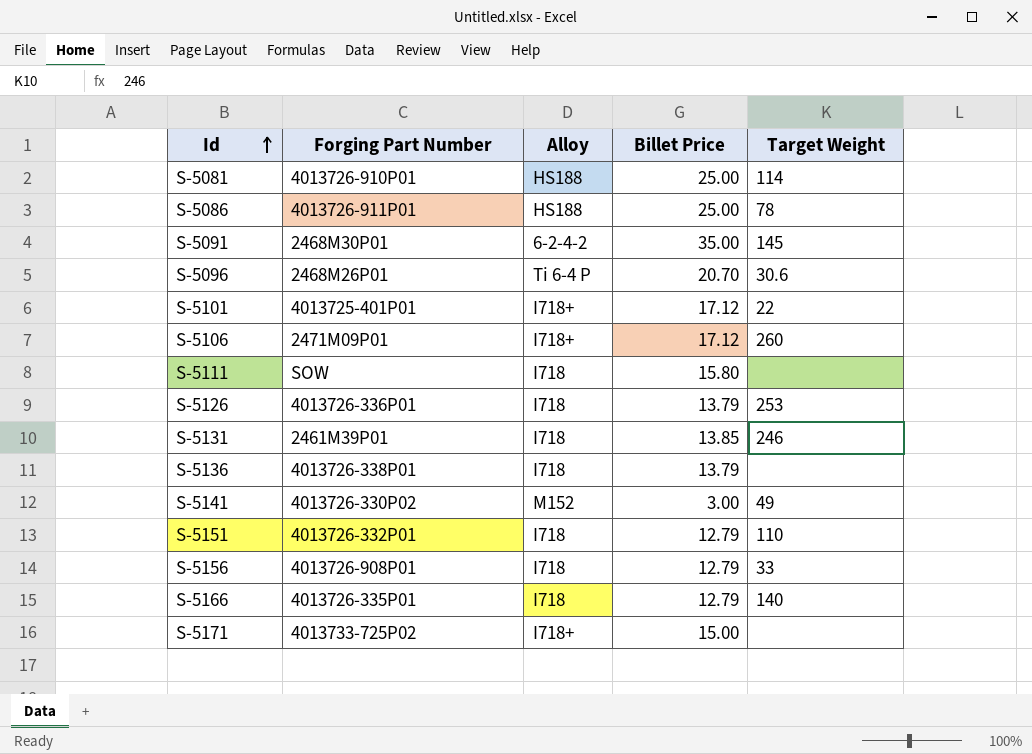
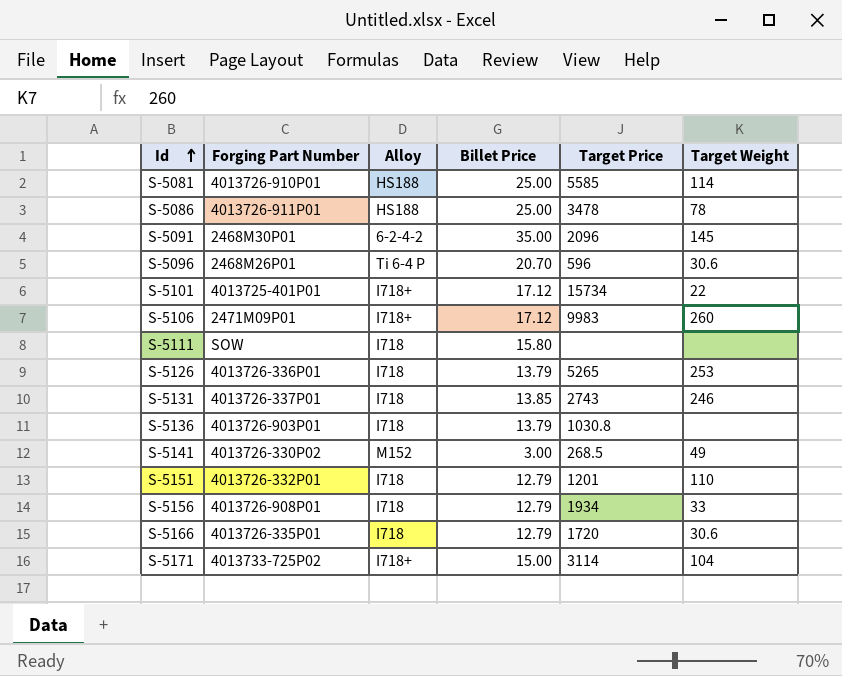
column Target Price | position: none -> 5
S-5131 | Forging Part Number: 2461M39P01 -> 4013726-337P01
S-5136 | Forging Part Number: 4013726-338P01 -> 4013726-903P01
S-5166 | Target Weight: 140 -> 30.6
S-5171 | Target Weight: none -> 104

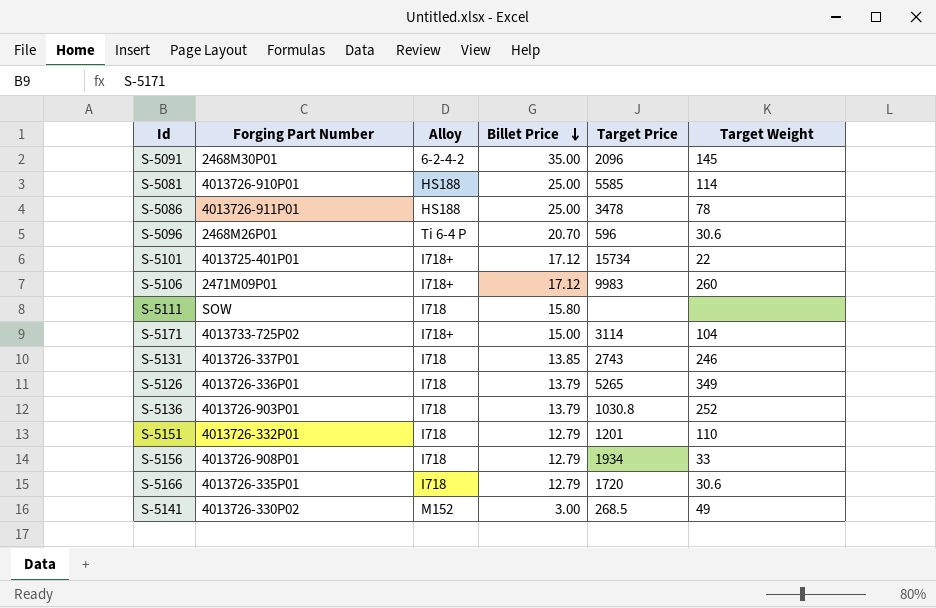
row order: Id ascending -> Billet Price descending
S-5126 | Target Weight: 253 -> 349
S-5136 | Target Weight: none -> 252

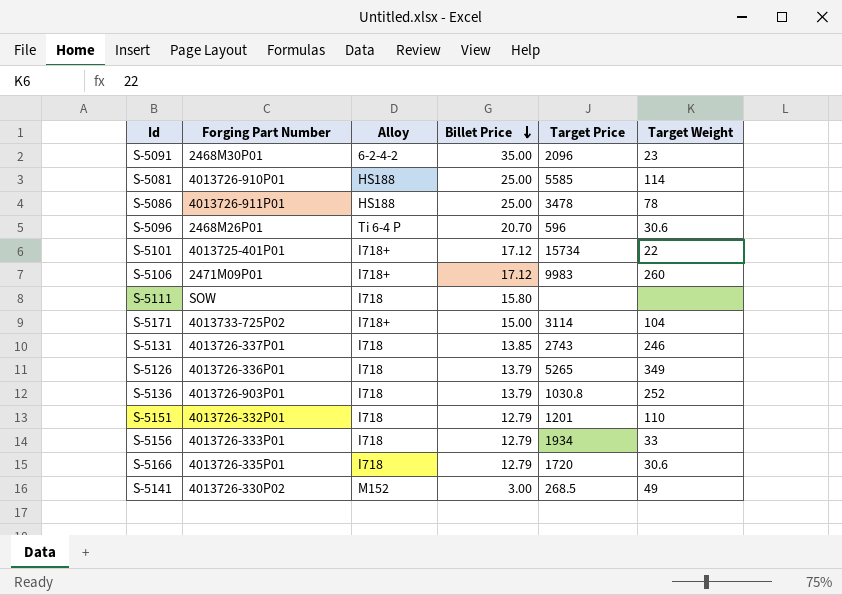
S-5091 | Target Weight: 145 -> 23
S-5156 | Forging Part Number: 4013726-908P01 -> 4013726-333P01

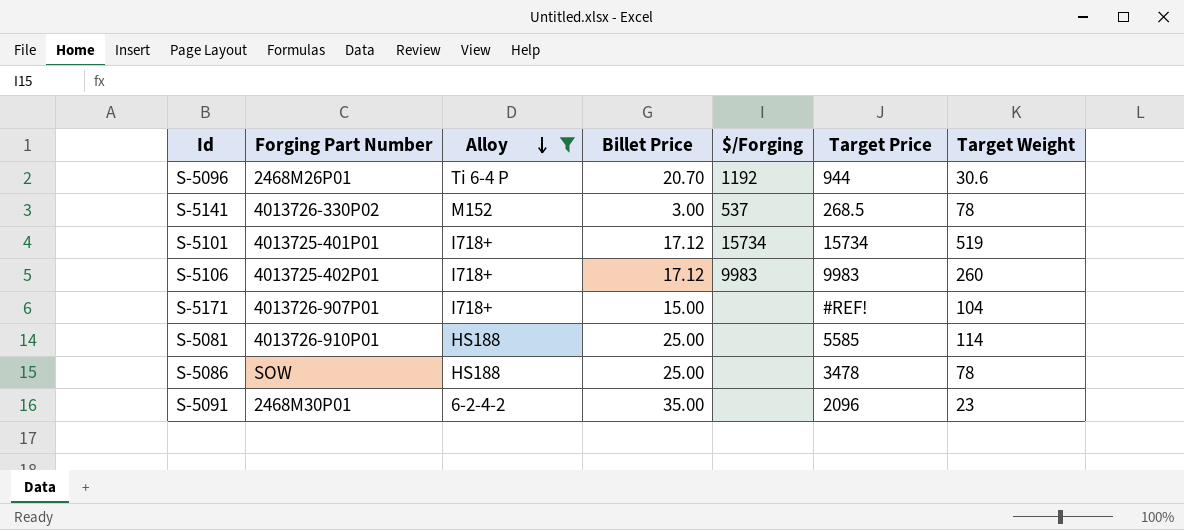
filter: none -> Alloy != I718
row order: Billet Price descending -> Alloy descending
column $/Forging | position: none -> 5
S-5096 | Target Price: 596 -> 944
S-5141 | Target Weight: 49 -> 78
S-5101 | Target Weight: 22 -> 519
S-5106 | Forging Part Number: 2471M09P01 -> 4013725-402P01
S-5171 | Forging Part Number: 4013733-725P02 -> 4013726-907P01
S-5171 | Target Price: 3114 -> #REF!
S-5086 | Forging Part Number: 4013726-911P01 -> SOW

